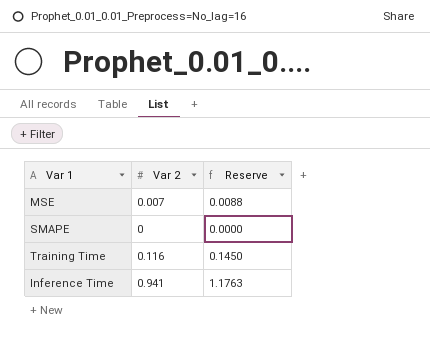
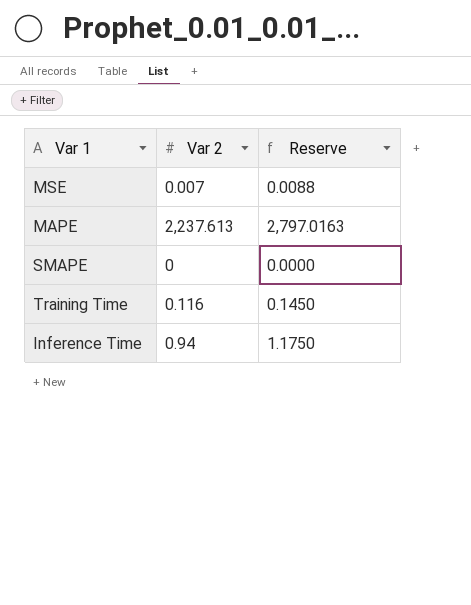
row MAPE: none -> 2,237.613 | 2,797.0163
Inference Time | Var 2: 0.941 -> 0.94
Inference Time | Reserve: 1.1763 -> 1.1750

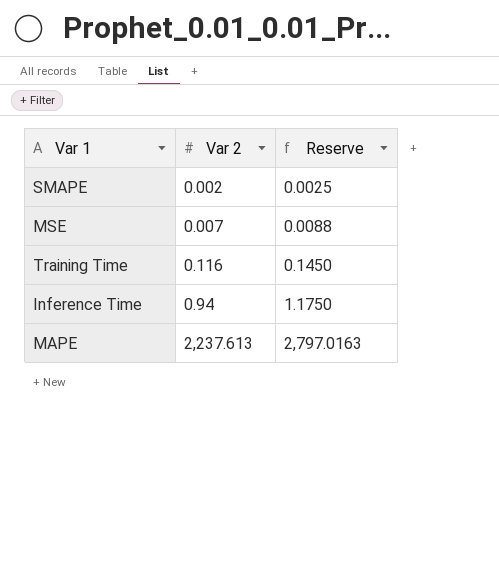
row order: none -> Var 2 ascending
SMAPE | Var 2: 0 -> 0.002
SMAPE | Reserve: 0.0000 -> 0.0025

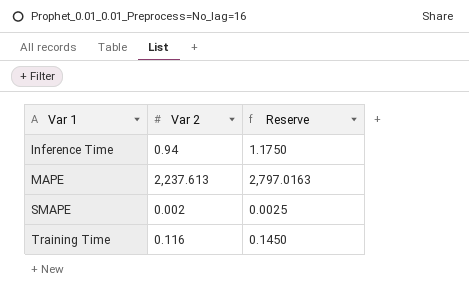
row order: Var 2 ascending -> Var 1 ascending
row MSE: 0.007 | 0.0088 -> none

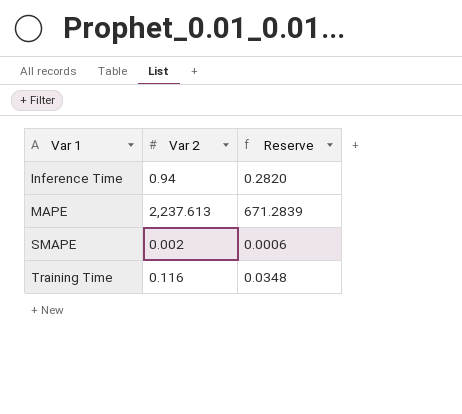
column Reserve | formula: [Var 2] * 1.25 -> [Var 2] * 0.3

